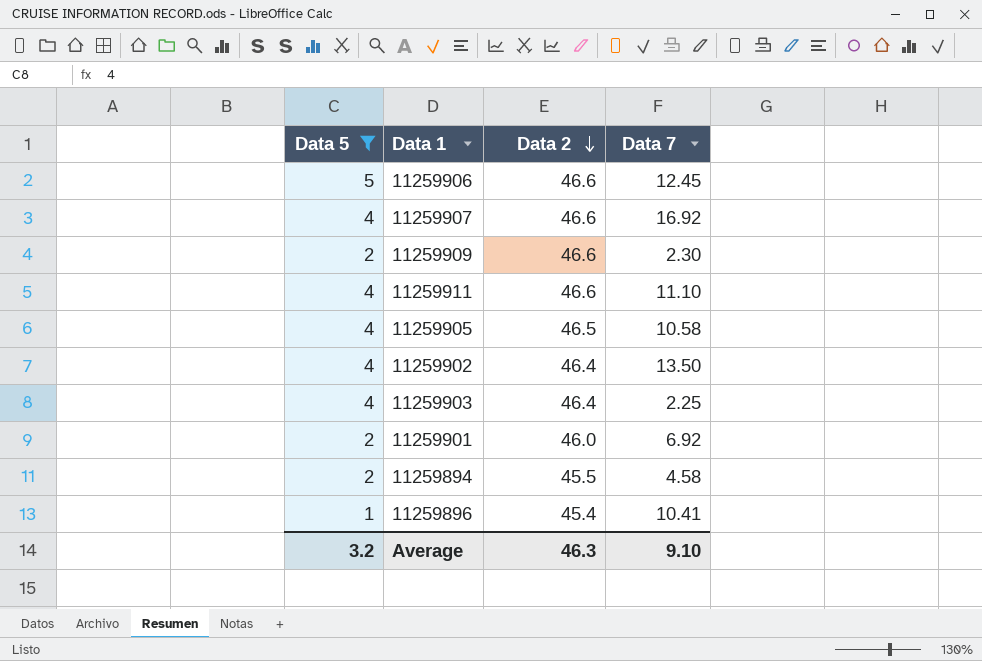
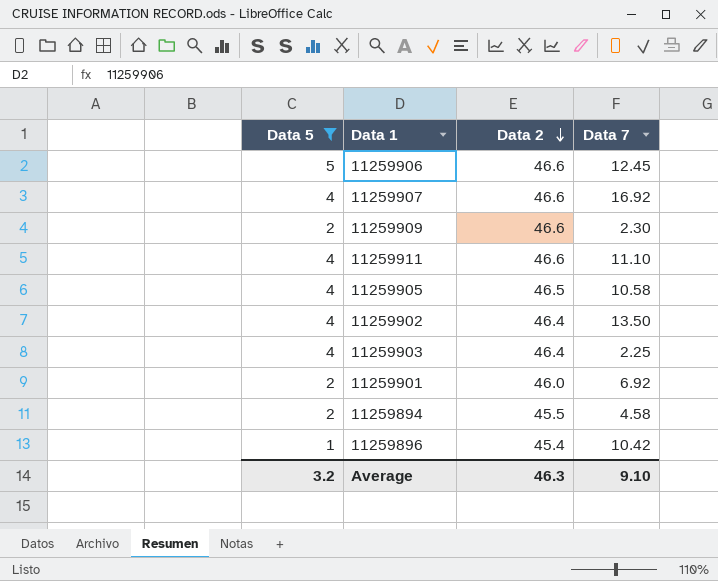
11259896 | Data 7: 10.41 -> 10.42

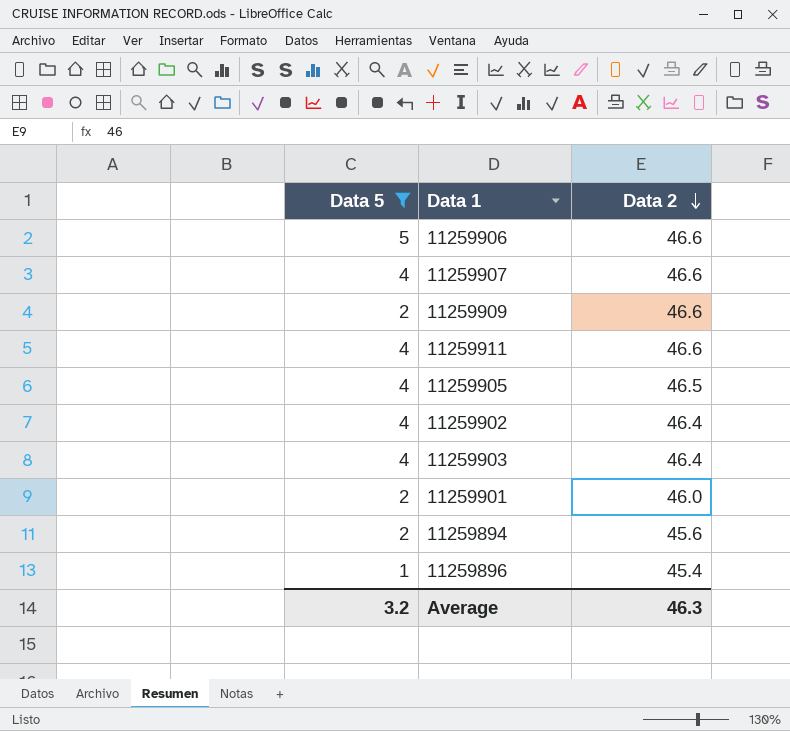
column Data 7 | position: 4 -> none
11259894 | Data 2: 45.5 -> 45.6

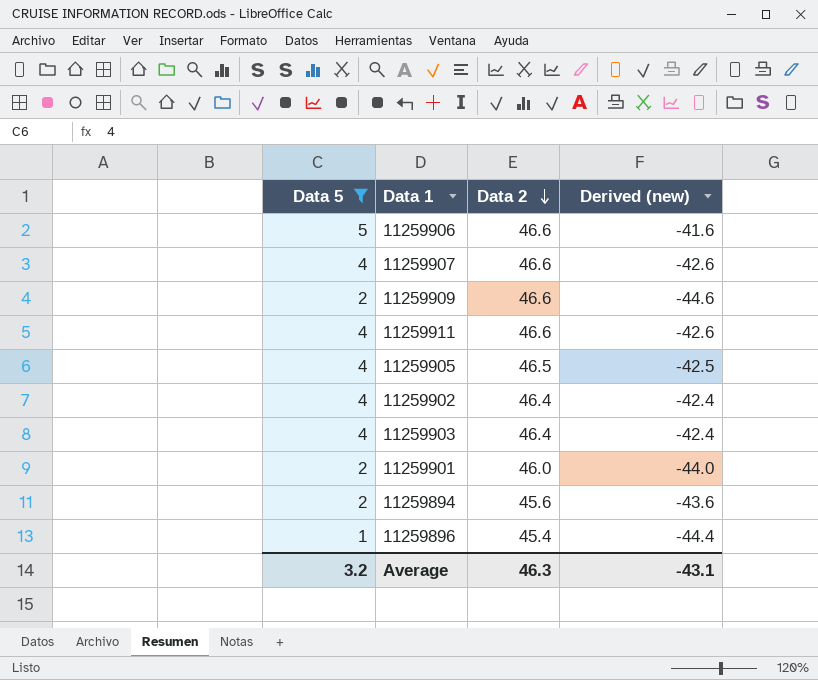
column Derived (new) | formula: none -> [Data 5] - [Data 2]

